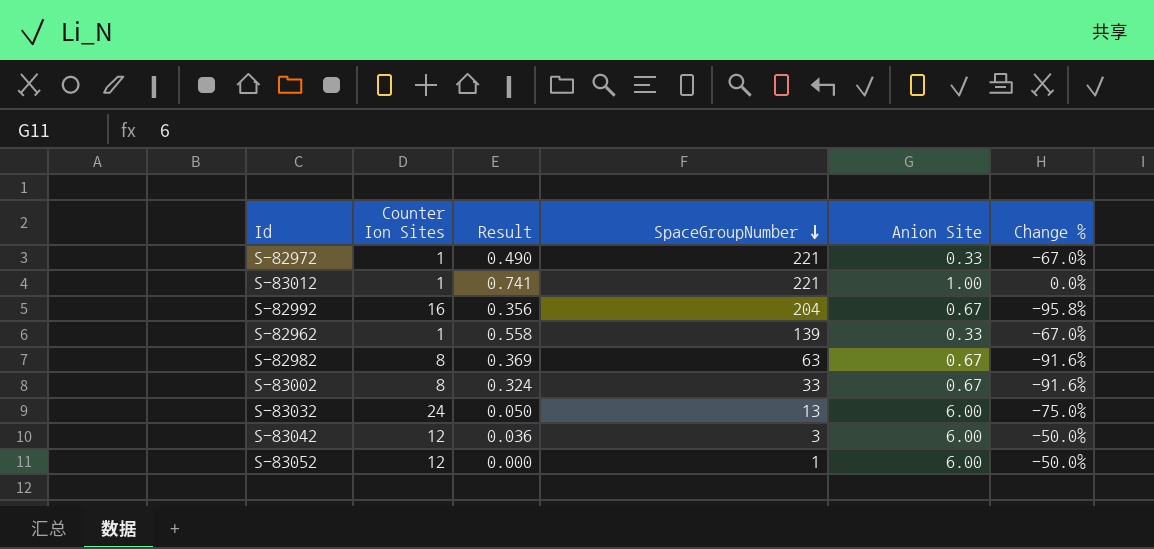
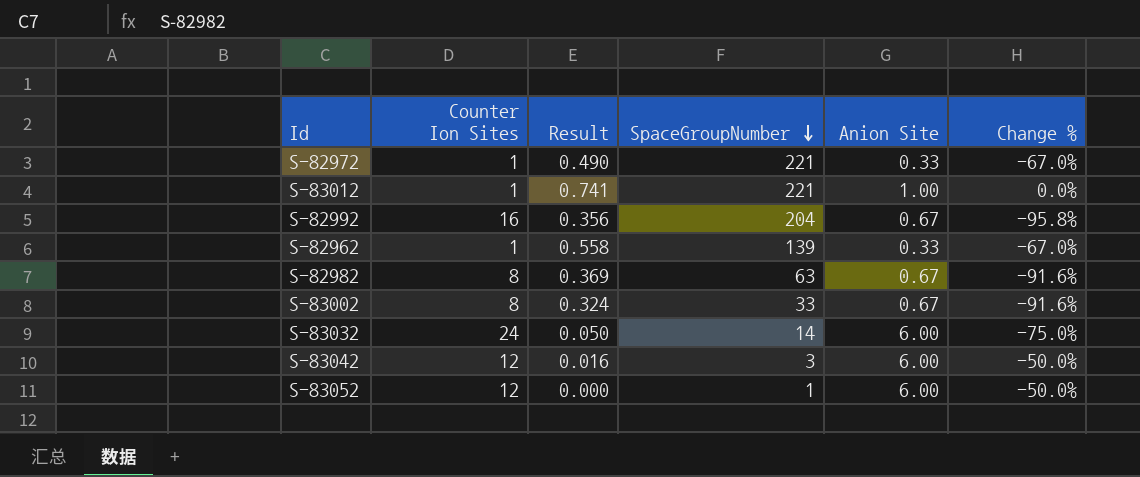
S-83032 | SpaceGroupNumber: 13 -> 14
S-83042 | Result: 0.036 -> 0.016

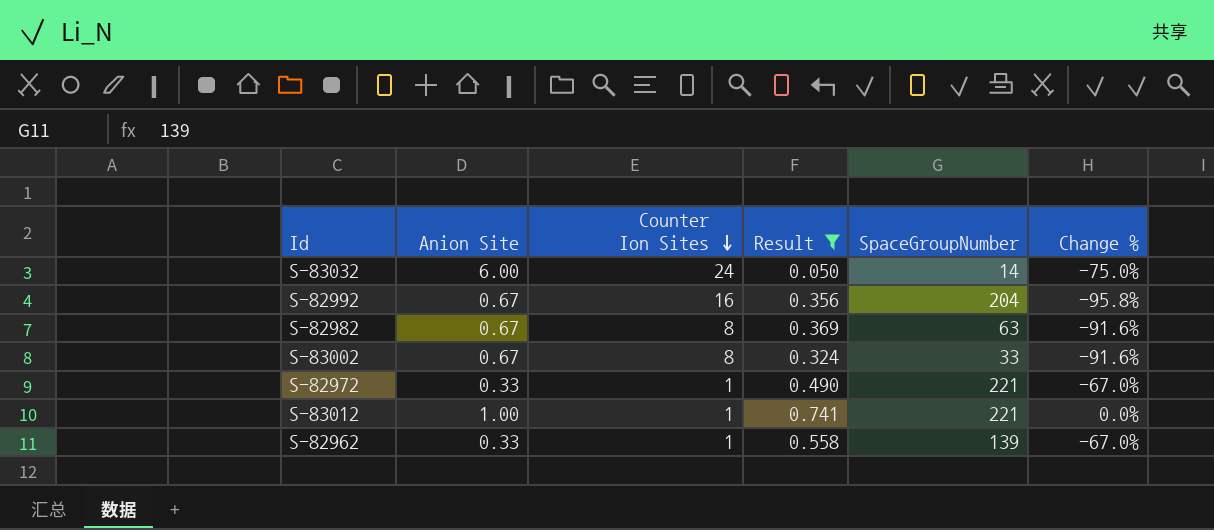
filter: none -> Result >= 0.050
row order: SpaceGroupNumber descending -> Counter Ion Sites descending
column Anion Site | position: 5 -> 2

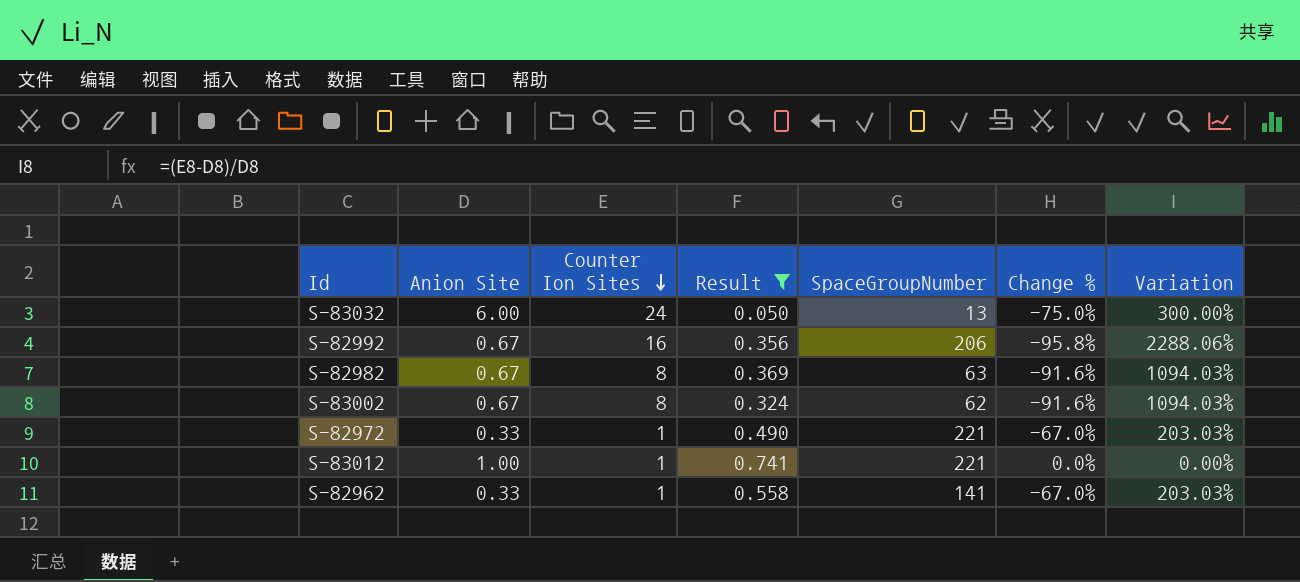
column Variation | formula: none -> ([Counter Ion Sites] - [Anion Site]) / [Anion Site]
S-83032 | SpaceGroupNumber: 14 -> 13
S-82992 | SpaceGroupNumber: 204 -> 206
S-83002 | SpaceGroupNumber: 33 -> 62
S-82962 | SpaceGroupNumber: 139 -> 141

